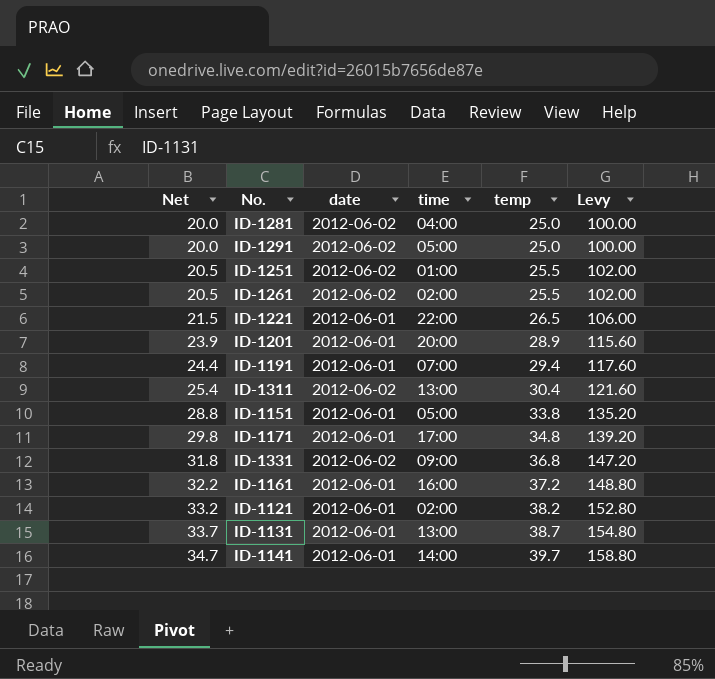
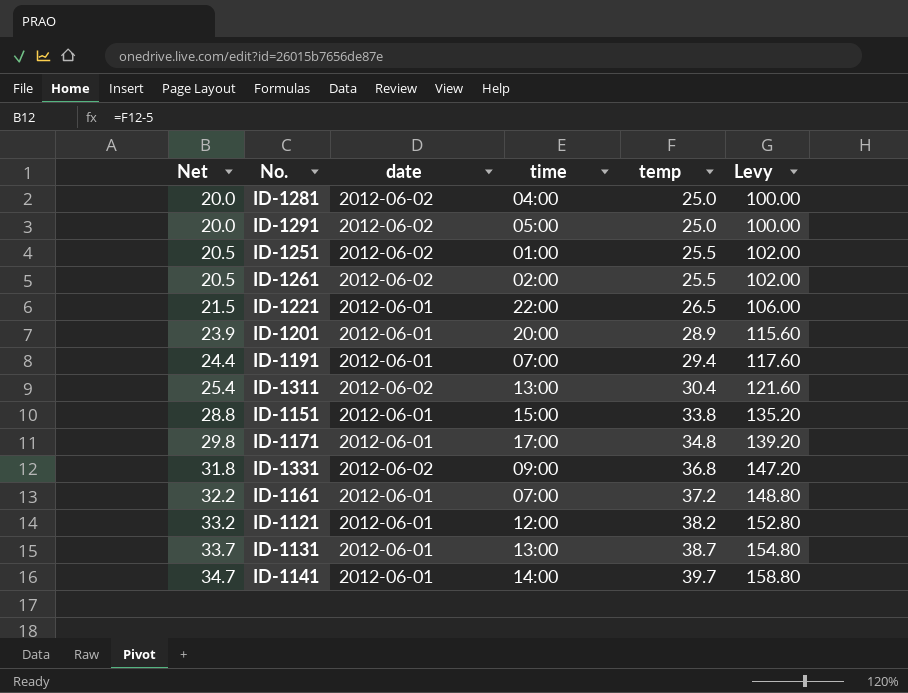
ID-1151 | time: 05:00 -> 15:00
ID-1161 | time: 16:00 -> 07:00
ID-1121 | time: 02:00 -> 12:00

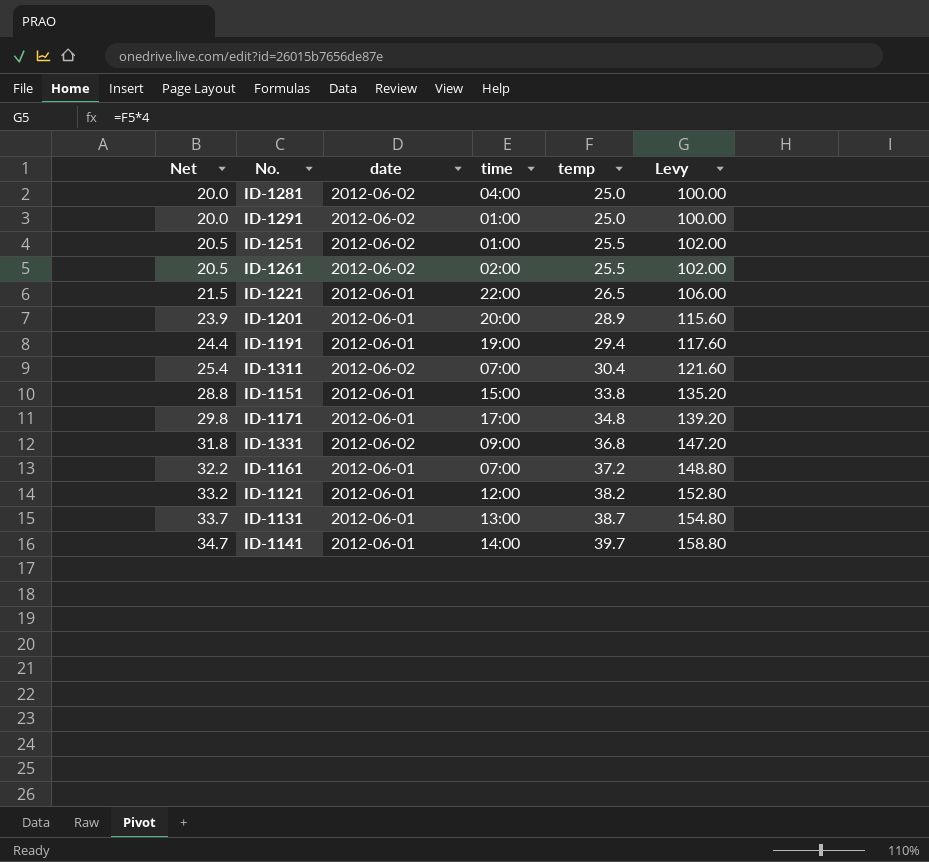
ID-1291 | time: 05:00 -> 01:00
ID-1191 | time: 07:00 -> 19:00
ID-1311 | time: 13:00 -> 07:00

